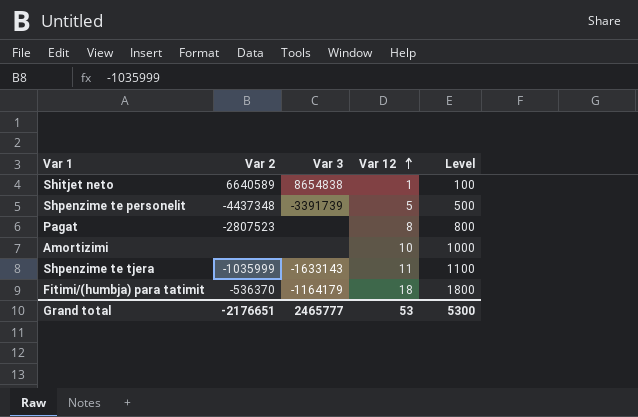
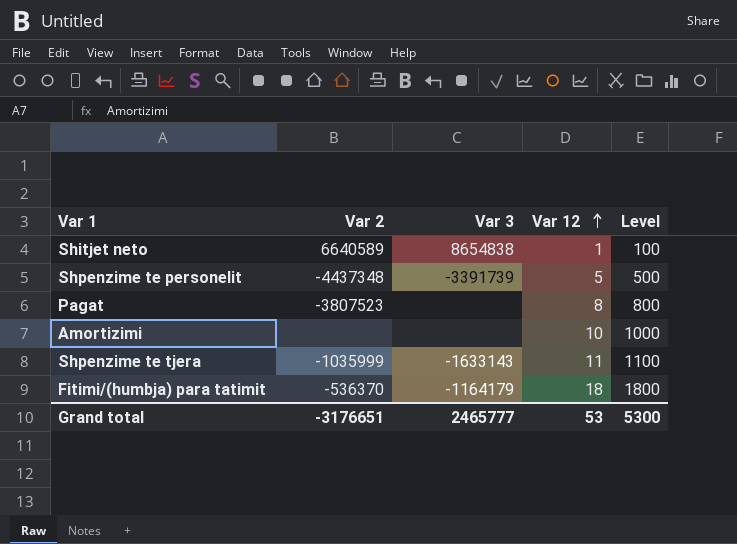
Pagat | Var 2: -2807523 -> -3807523
Grand total | Var 2: -2176651 -> -3176651

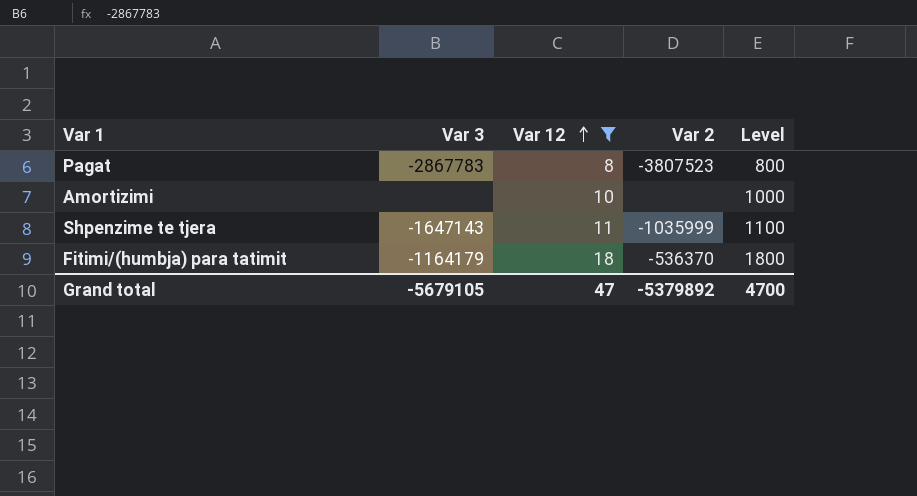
filter: none -> Var 12 >= 8
column Var 2 | position: 2 -> 4
Pagat | Var 3: none -> -2867783
Shpenzime te tjera | Var 3: -1633143 -> -1647143
Grand total | Var 3: 2465777 -> -5679105
Grand total | Var 12: 53 -> 47
Grand total | Var 2: -3176651 -> -5379892
Grand total | Level: 5300 -> 4700

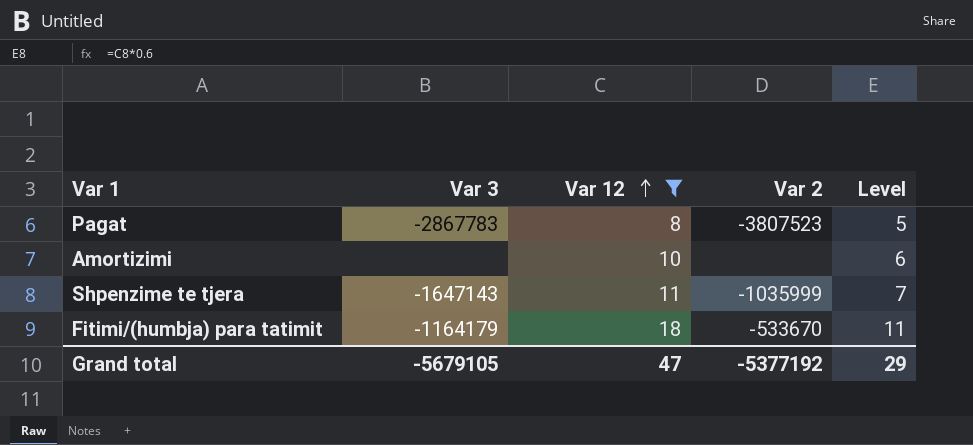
column Level | formula: [Var 12] * 100 -> [Var 12] * 0.6
Fitimi/(humbja) para tatimit | Var 2: -536370 -> -533670
Grand total | Var 2: -5379892 -> -5377192
Grand total | Level: 4700 -> 29

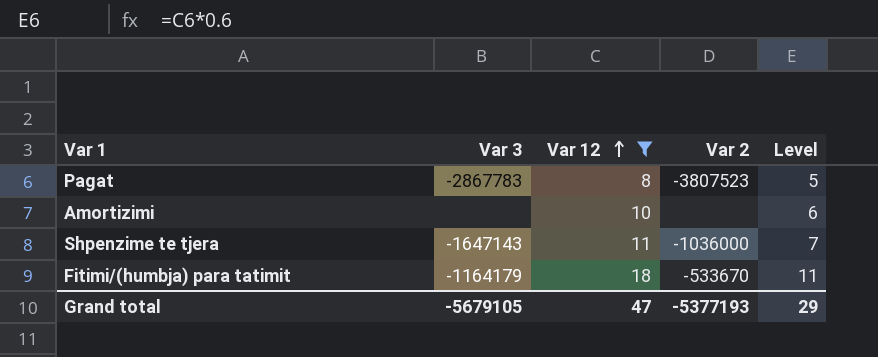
Shpenzime te tjera | Var 2: -1035999 -> -1036000
Grand total | Var 2: -5377192 -> -5377193

